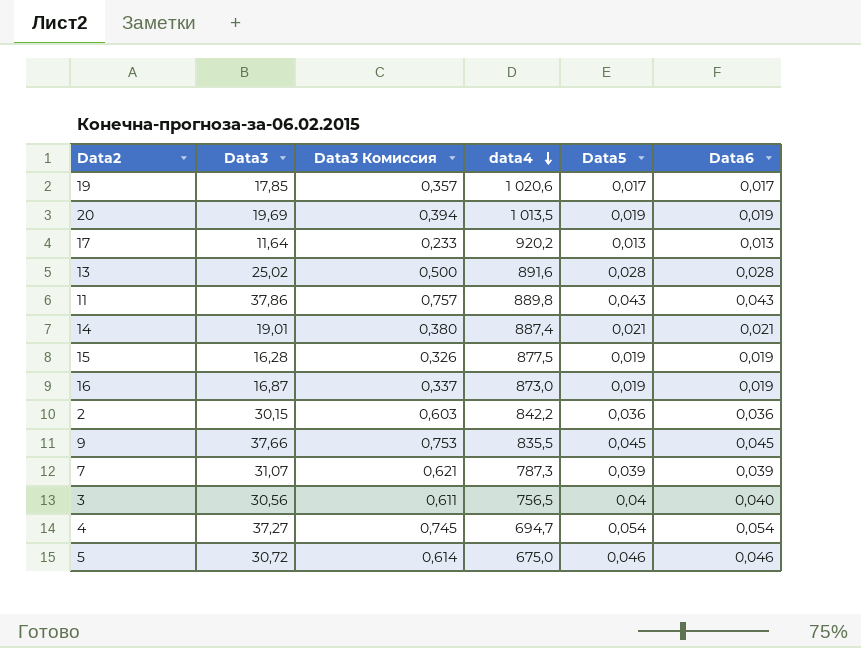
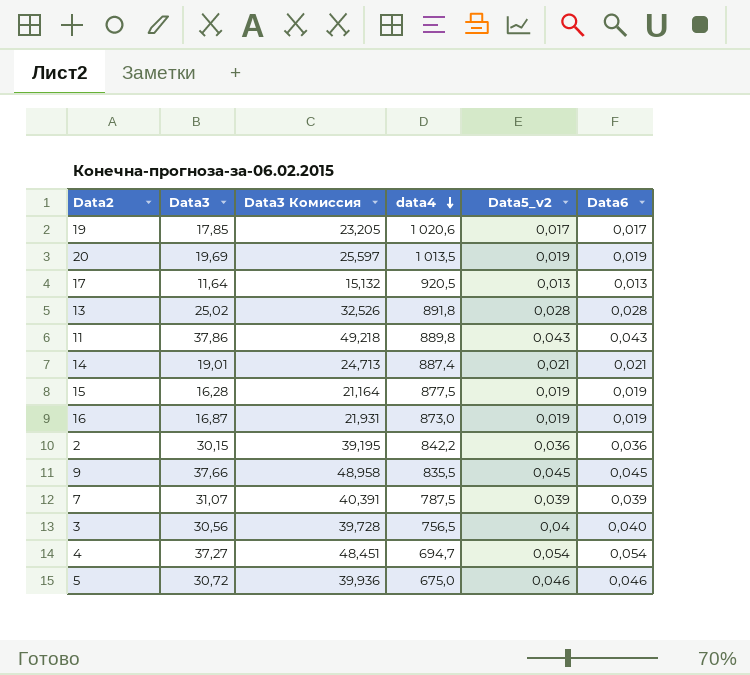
column Data3 Комиссия | formula: [Data3] * 0,02 -> [Data3] * 1,3
column name: Data5 -> Data5_v2
17 | data4: 920,2 -> 920,5
13 | data4: 891,6 -> 891,8
7 | data4: 787,3 -> 787,5

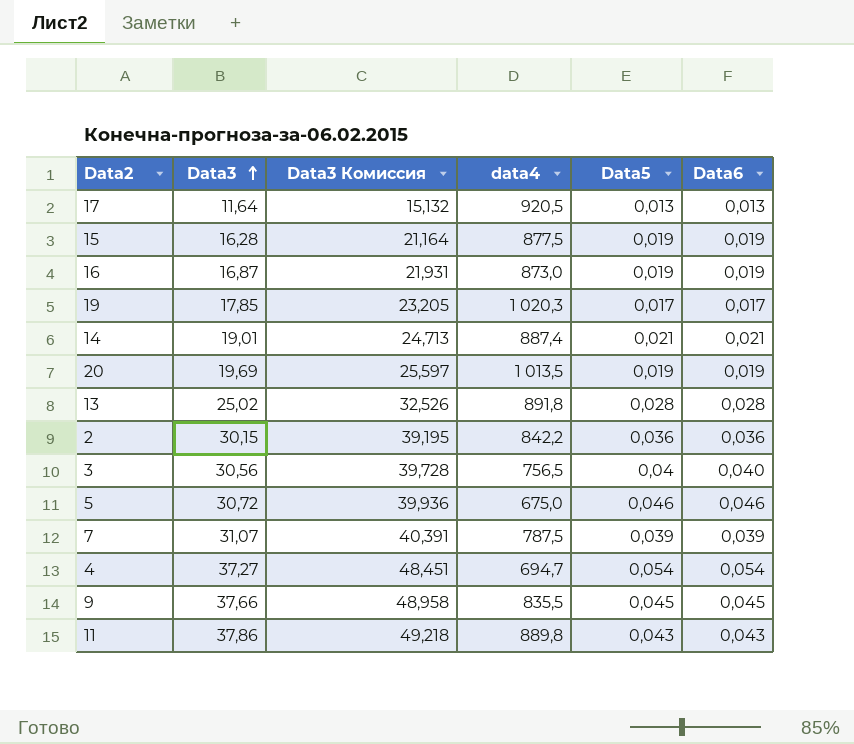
row order: data4 descending -> Data3 ascending
column name: Data5_v2 -> Data5
19 | data4: 1 020,6 -> 1 020,3

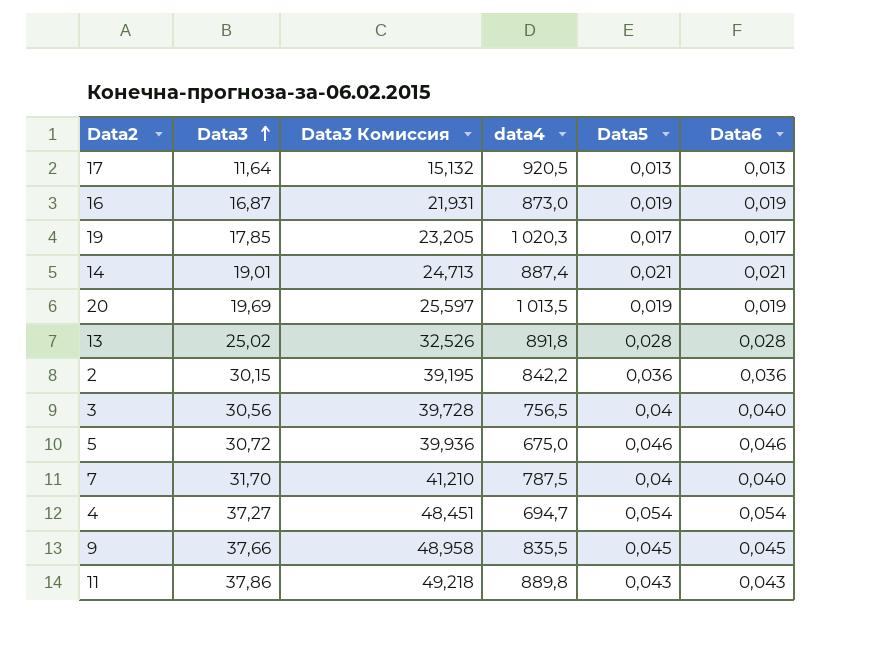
row 15: 16,28 | 21,164 | 877,5 | 0,019 | 0,019 -> none
7 | Data3: 31,07 -> 31,70
7 | Data3 Комиссия: 40,391 -> 41,210
7 | Data5: 0,039 -> 0,04
7 | Data6: 0,039 -> 0,040

